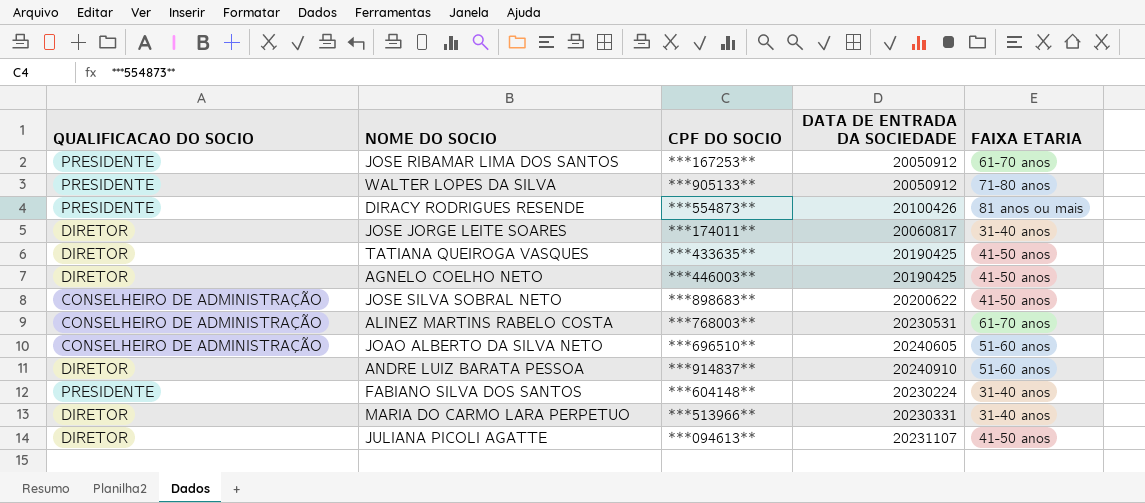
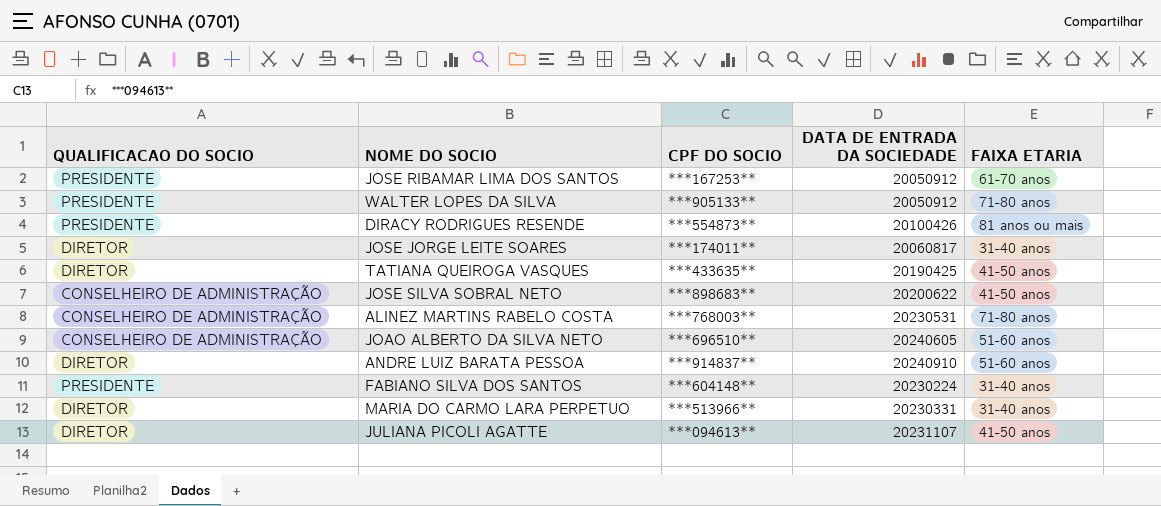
row AGNELO COELHO NETO: DIRETOR | ***446003** | 20190425 | 41-50 anos -> none
ALINEZ MARTINS RABELO COSTA | FAIXA ETARIA: 61-70 anos -> 71-80 anos

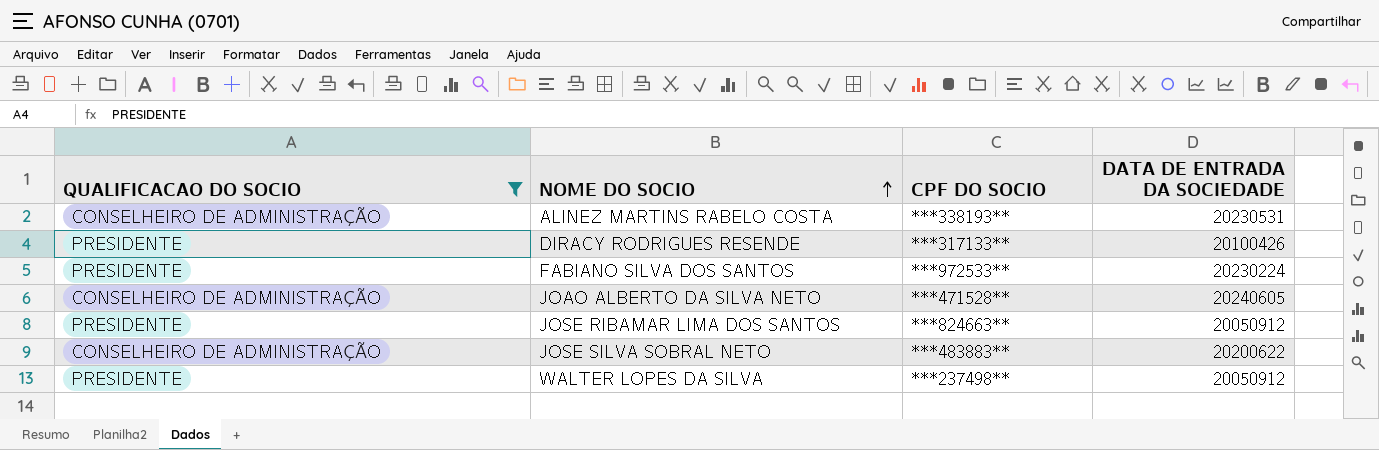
filter: none -> QUALIFICACAO DO SOCIO != DIRETOR
row order: none -> NOME DO SOCIO ascending
column FAIXA ETARIA | position: 5 -> none
ALINEZ MARTINS RABELO COSTA | CPF DO SOCIO: ***768003** -> ***338193**
DIRACY RODRIGUES RESENDE | CPF DO SOCIO: ***554873** -> ***317133**
FABIANO SILVA DOS SANTOS | CPF DO SOCIO: ***604148** -> ***972533**
JOAO ALBERTO DA SILVA NETO | CPF DO SOCIO: ***696510** -> ***471528**
JOSE RIBAMAR LIMA DOS SANTOS | CPF DO SOCIO: ***167253** -> ***824663**
JOSE SILVA SOBRAL NETO | CPF DO SOCIO: ***898683** -> ***483883**
WALTER LOPES DA SILVA | CPF DO SOCIO: ***905133** -> ***237498**

